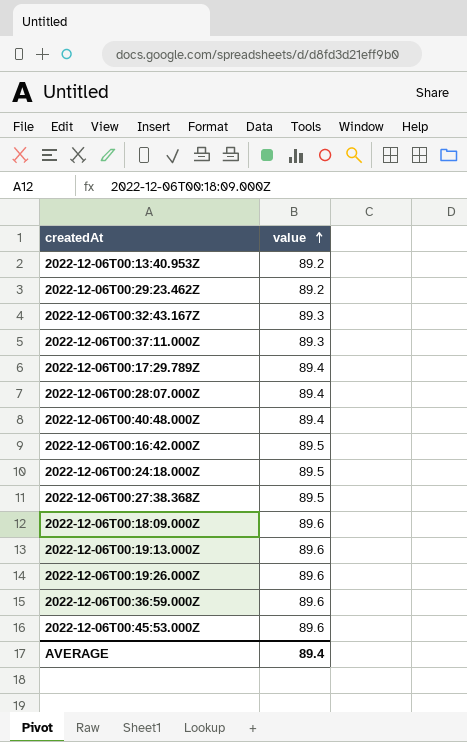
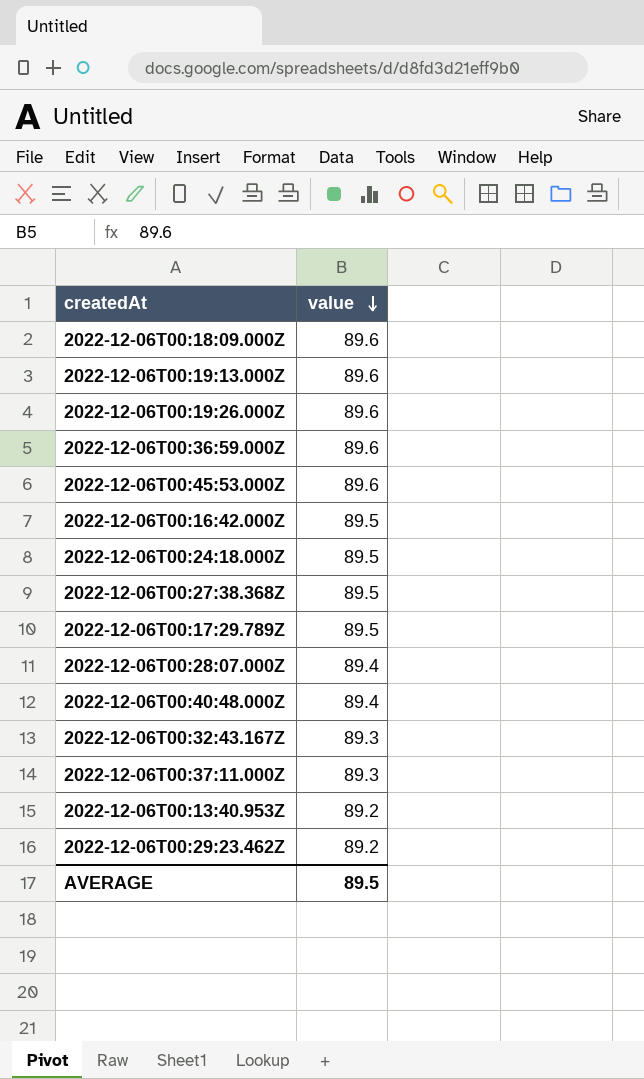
row order: value ascending -> value descending
2022-12-06T00:17:29.789Z | value: 89.4 -> 89.5
AVERAGE | value: 89.4 -> 89.5

